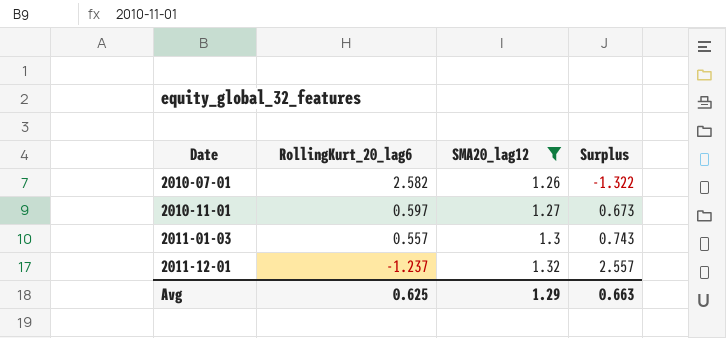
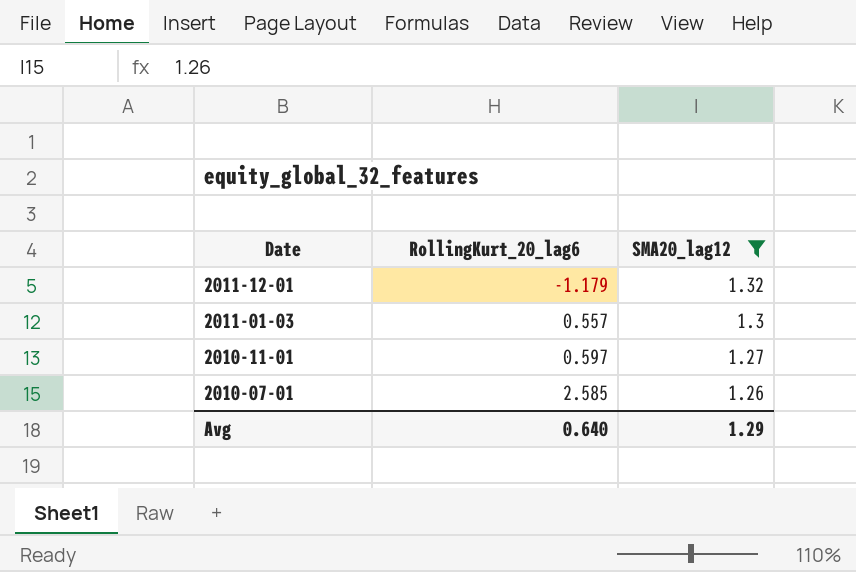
row order: Date ascending -> Date descending
column Surplus | formula: [SMA20_lag12] - [RollingKurt_20_lag6] -> none
2011-12-01 | RollingKurt_20_lag6: -1.237 -> -1.179
2010-07-01 | RollingKurt_20_lag6: 2.582 -> 2.585
Avg | RollingKurt_20_lag6: 0.625 -> 0.640

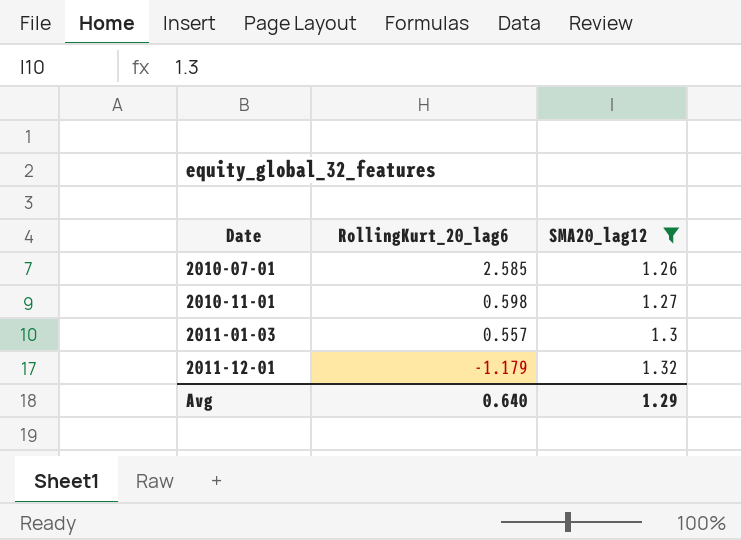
row order: Date descending -> Date ascending
2010-11-01 | RollingKurt_20_lag6: 0.597 -> 0.598

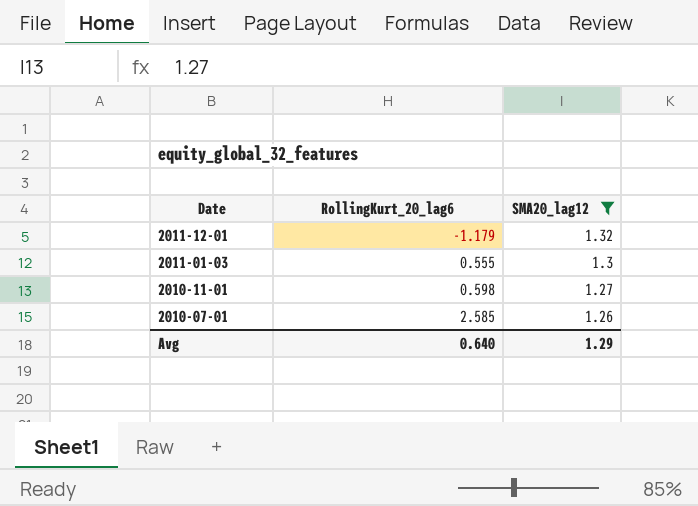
row order: Date ascending -> Date descending
2011-01-03 | RollingKurt_20_lag6: 0.557 -> 0.555

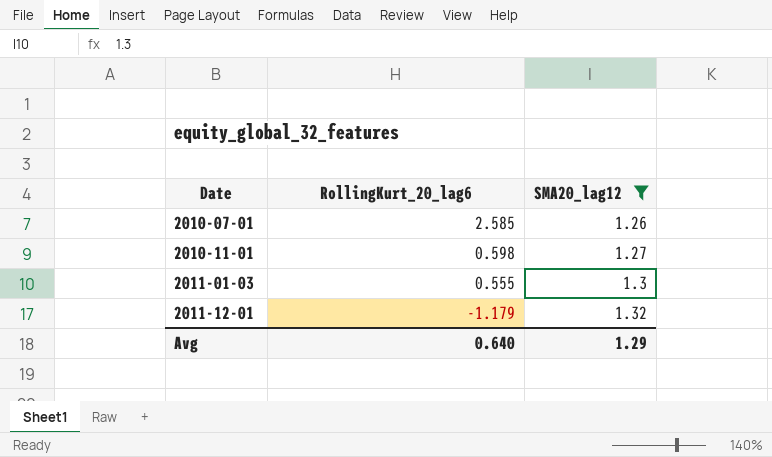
row order: Date descending -> Date ascending

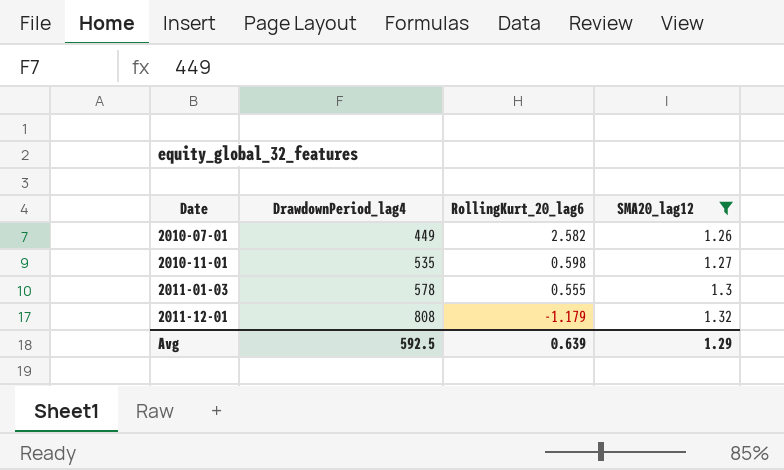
column DrawdownPeriod_lag4 | position: none -> 2
2010-07-01 | RollingKurt_20_lag6: 2.585 -> 2.582
Avg | RollingKurt_20_lag6: 0.640 -> 0.639

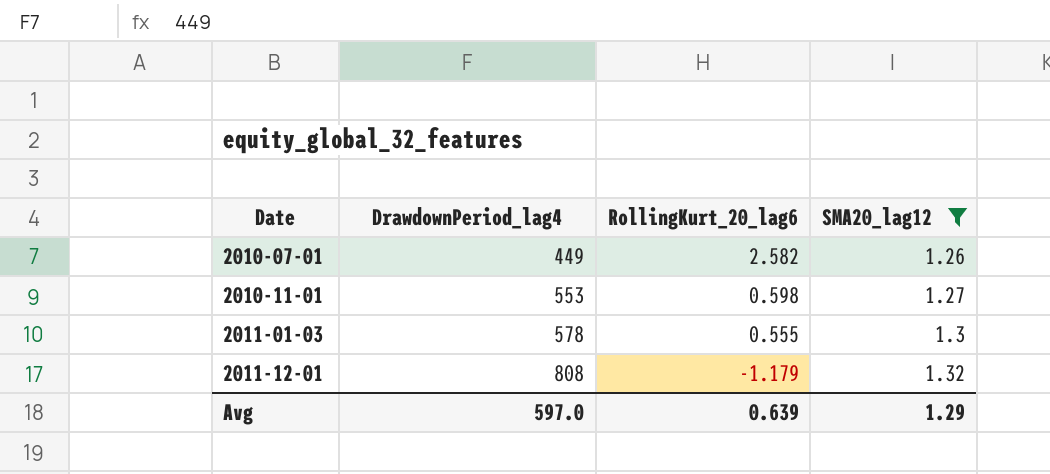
2010-11-01 | DrawdownPeriod_lag4: 535 -> 553
Avg | DrawdownPeriod_lag4: 592.5 -> 597.0

